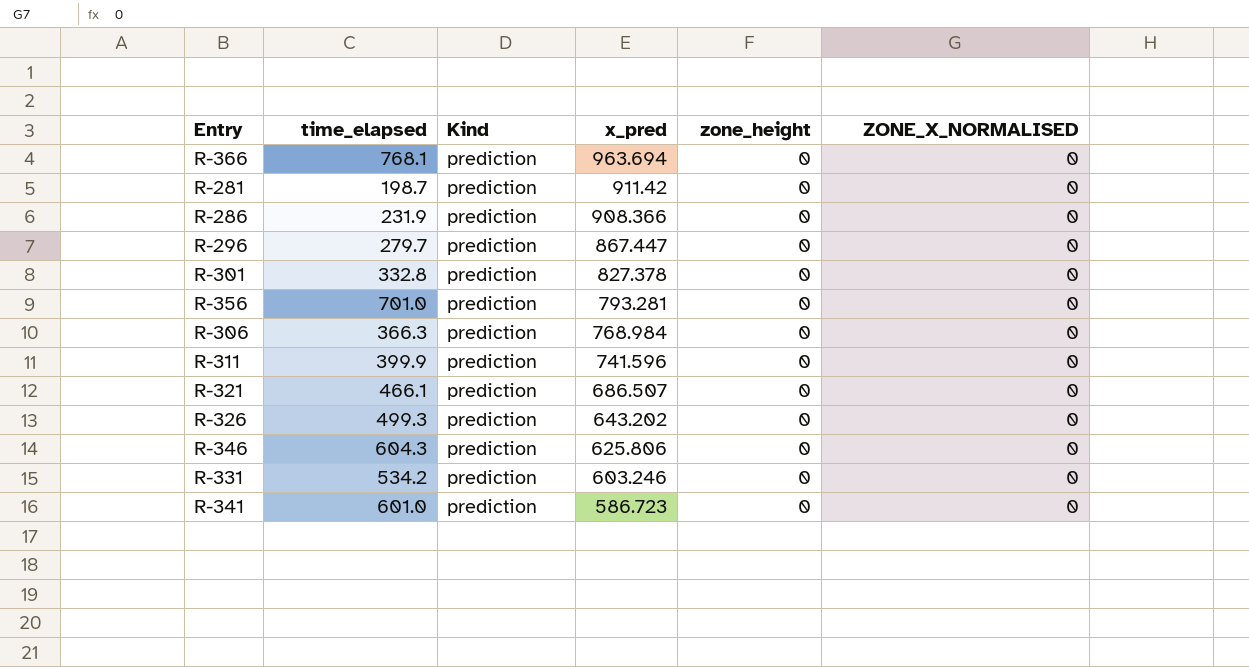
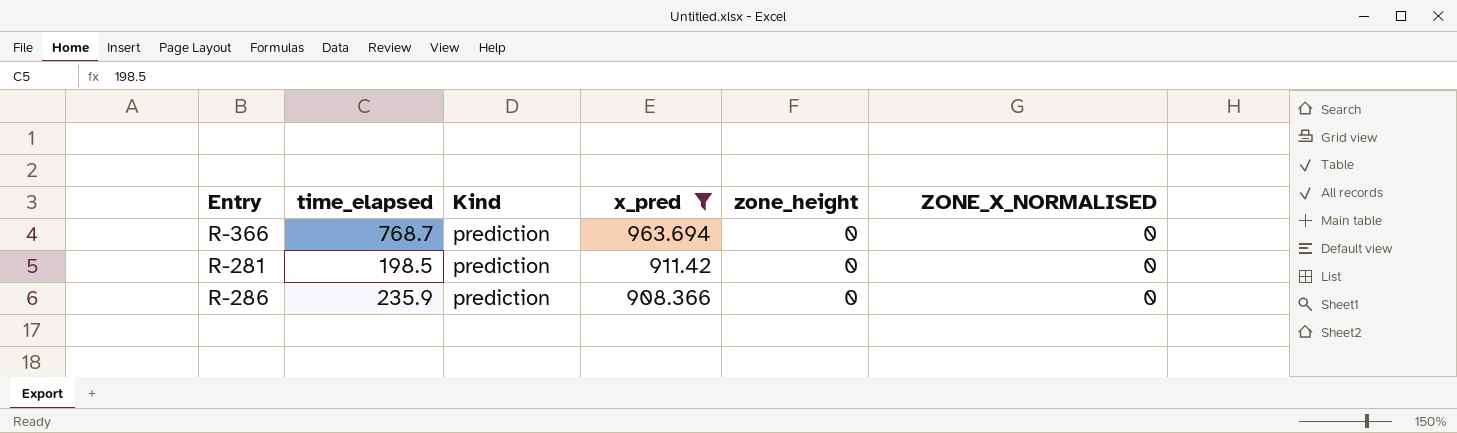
filter: none -> x_pred >= 908.366
R-366 | time_elapsed: 768.1 -> 768.7
R-281 | time_elapsed: 198.7 -> 198.5
R-286 | time_elapsed: 231.9 -> 235.9

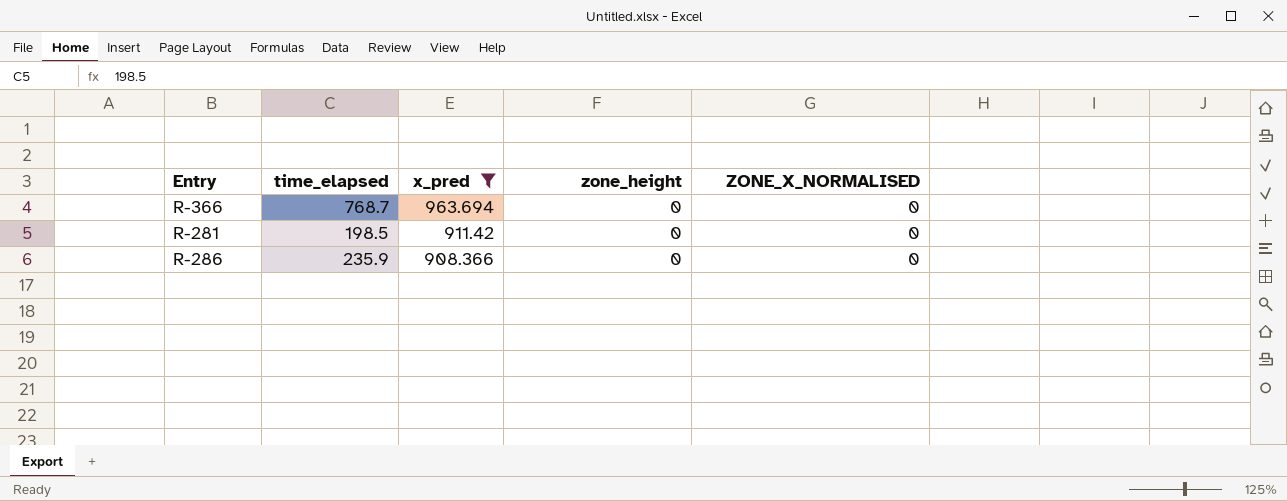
column Kind | position: 3 -> none

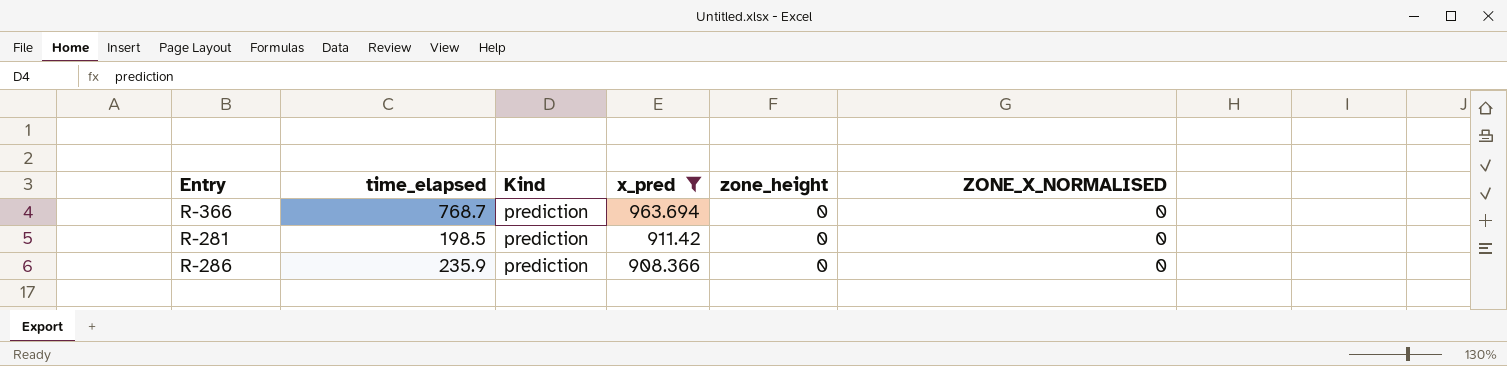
column Kind | position: none -> 3

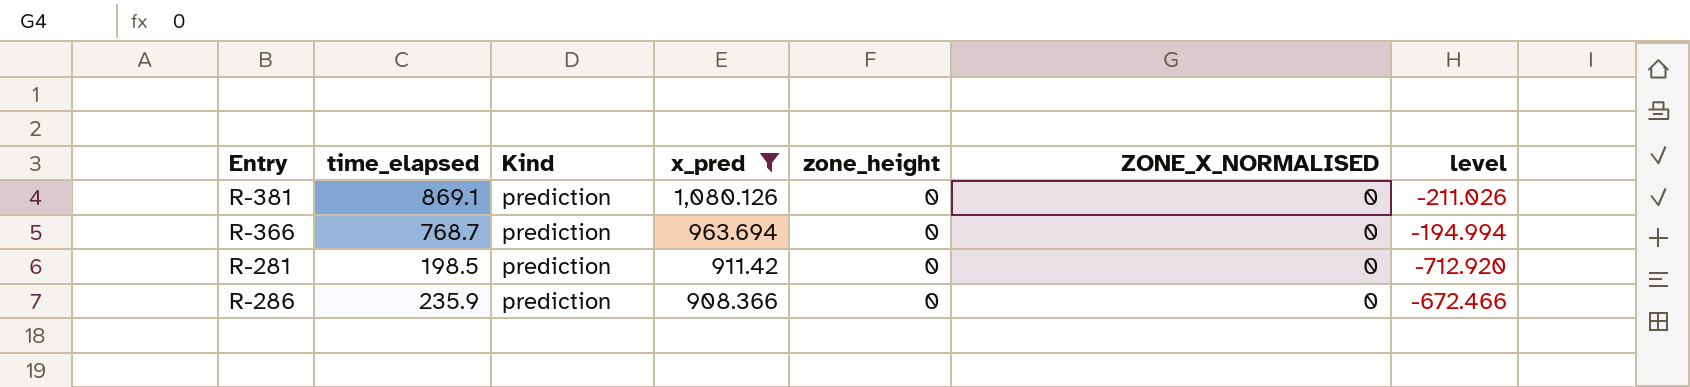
column level | formula: none -> [time_elapsed] - [x_pred]
row R-381: none -> 869.1 | prediction | 1,080.126 | 0 | 0 | -211.026

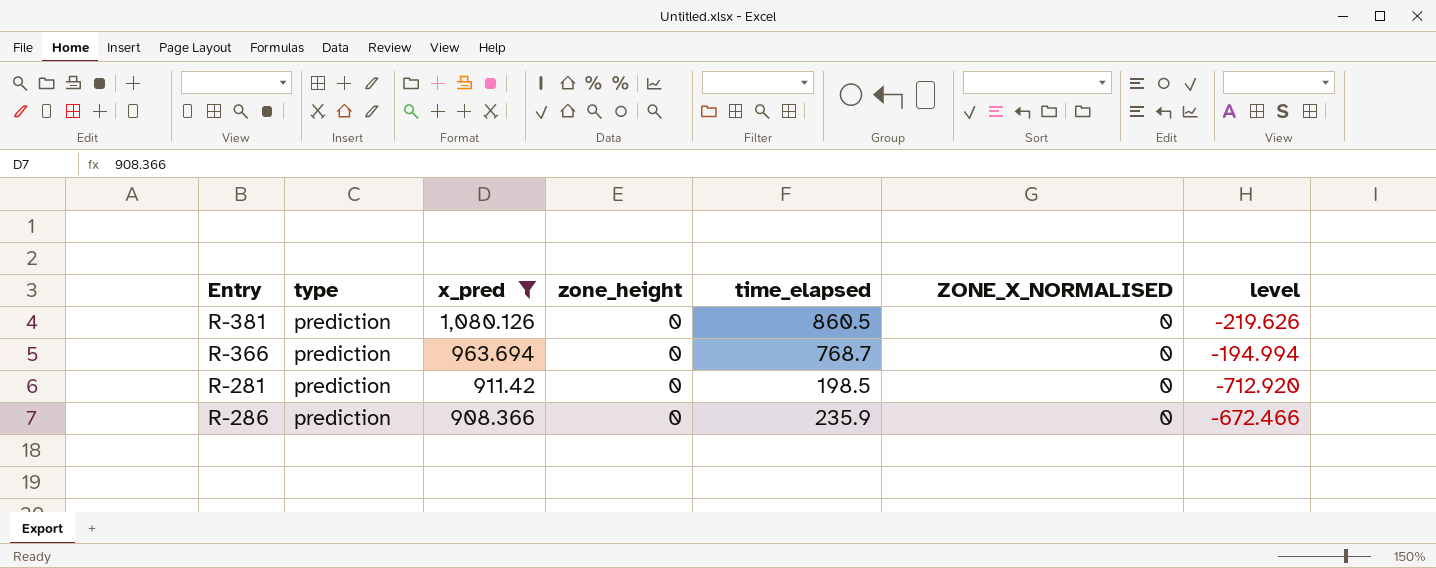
column name: Kind -> type
column time_elapsed | position: 2 -> 5
R-381 | time_elapsed: 869.1 -> 860.5
R-381 | level: -211.026 -> -219.626

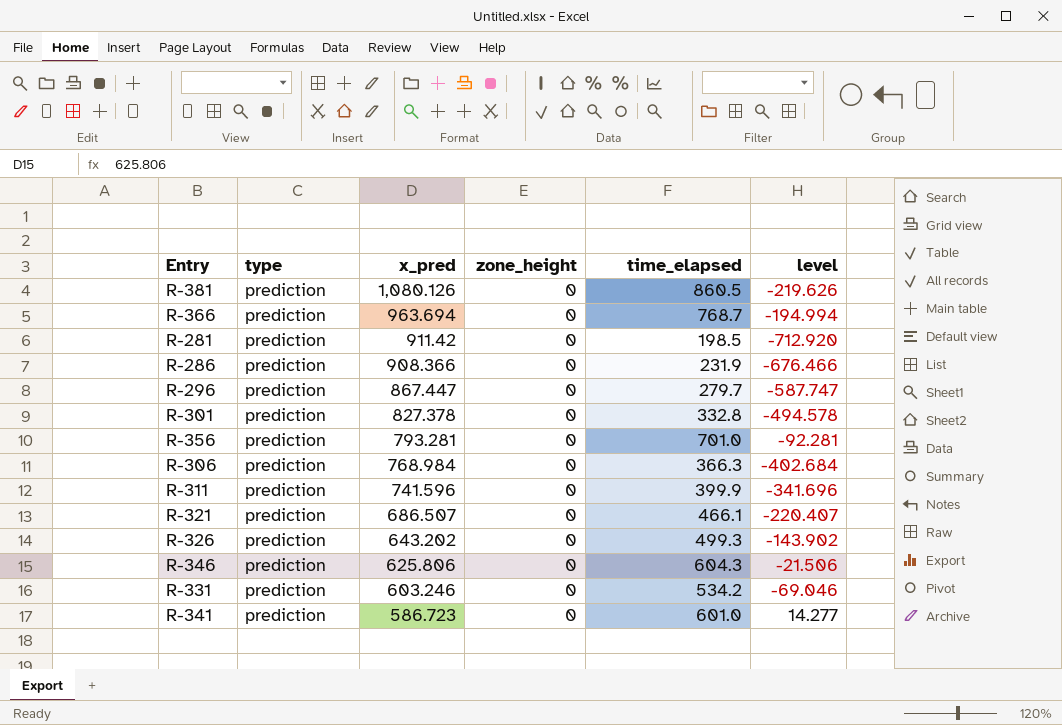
filter: x_pred >= 908.366 -> none
column ZONE_X_NORMALISED | position: 6 -> none
R-286 | time_elapsed: 235.9 -> 231.9
R-286 | level: -672.466 -> -676.466

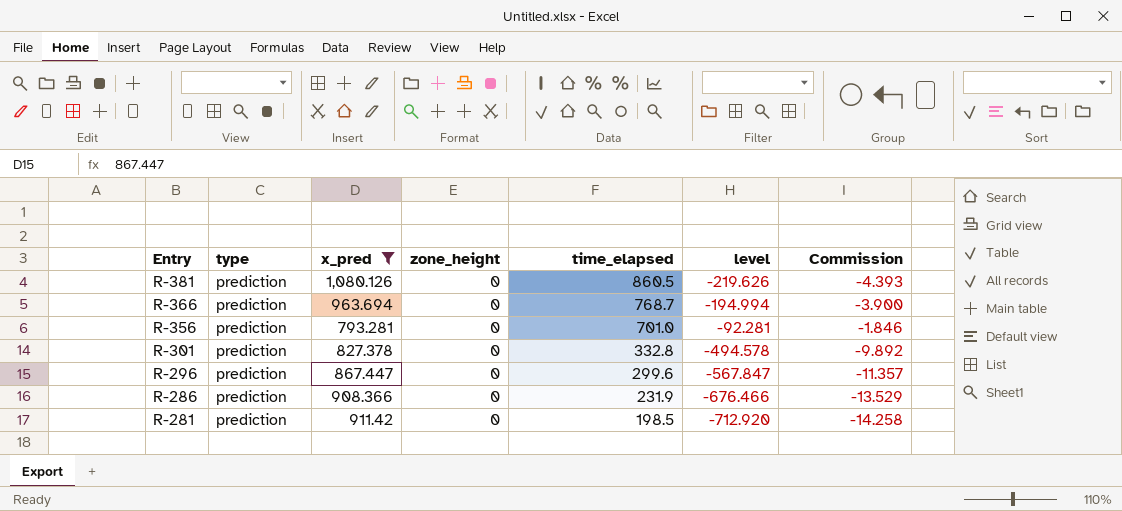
filter: none -> x_pred >= 793.281
row order: x_pred descending -> Entry descending
column Commission | formula: none -> [level] * 0.02
R-296 | time_elapsed: 279.7 -> 299.6
R-296 | level: -587.747 -> -567.847

